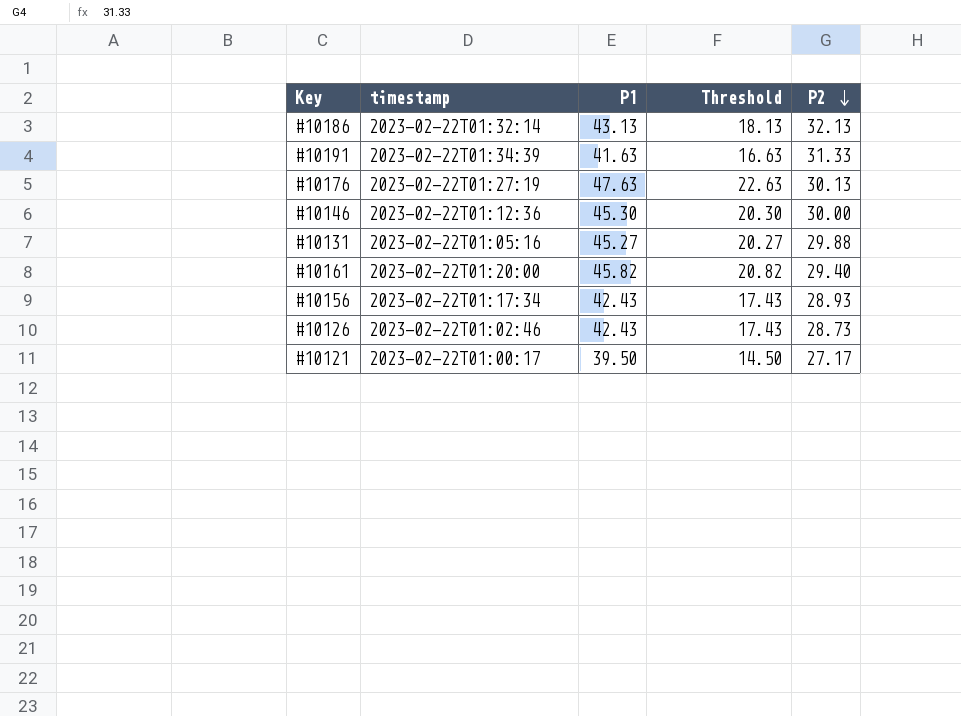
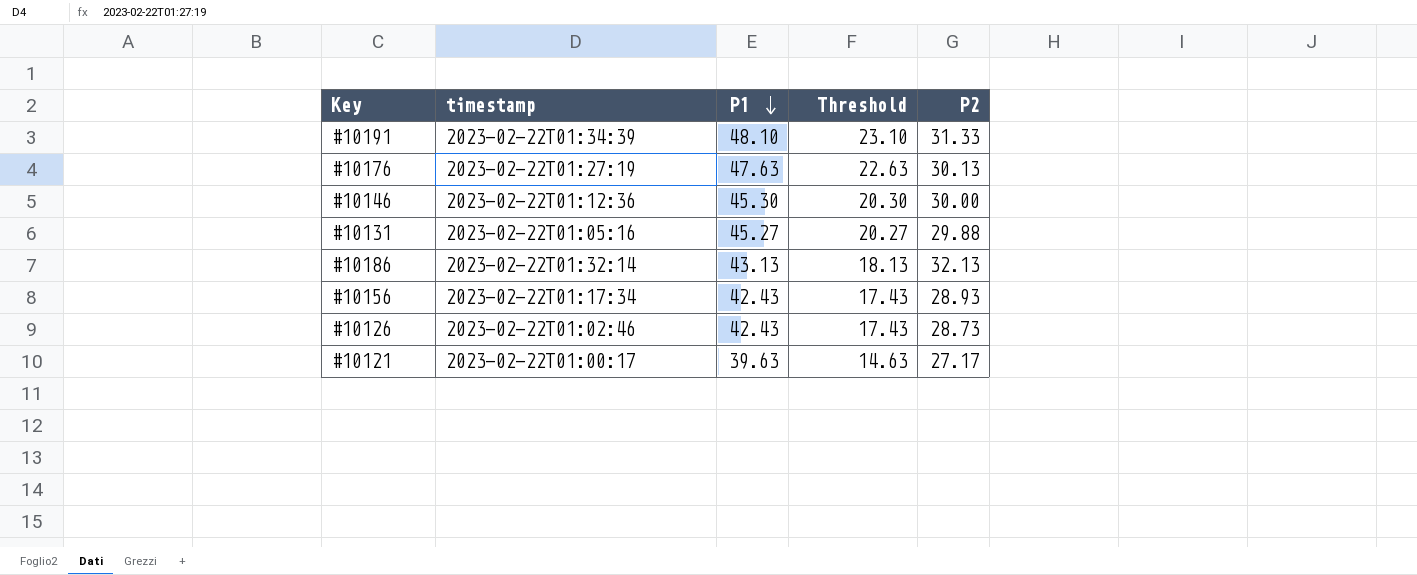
row order: P2 descending -> P1 descending
row #10161: 2023-02-22T01:20:00 | 45.82 | 20.82 | 29.40 -> none
#10191 | P1: 41.63 -> 48.10
#10191 | Threshold: 16.63 -> 23.10
#10121 | P1: 39.50 -> 39.63
#10121 | Threshold: 14.50 -> 14.63

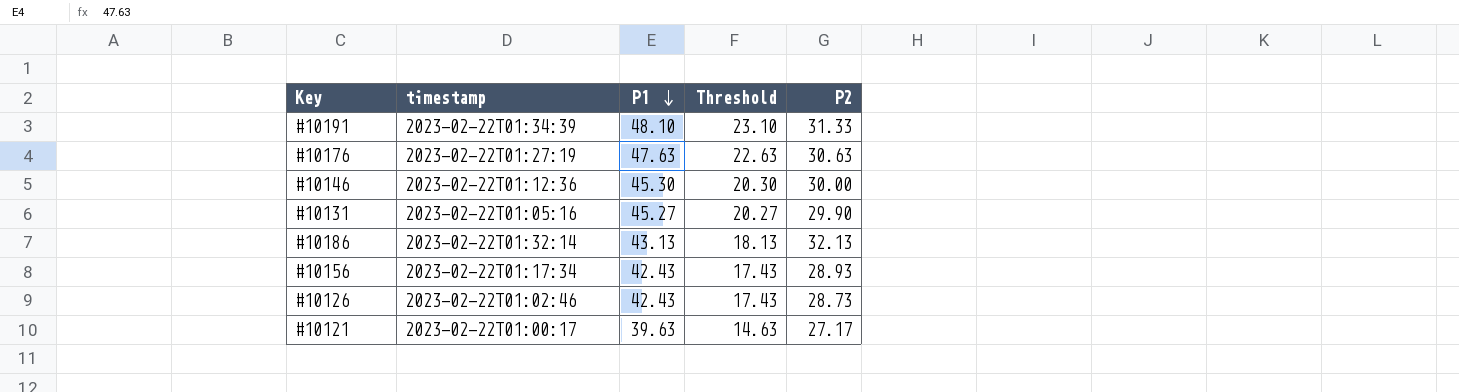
#10176 | P2: 30.13 -> 30.63
#10131 | P2: 29.88 -> 29.90

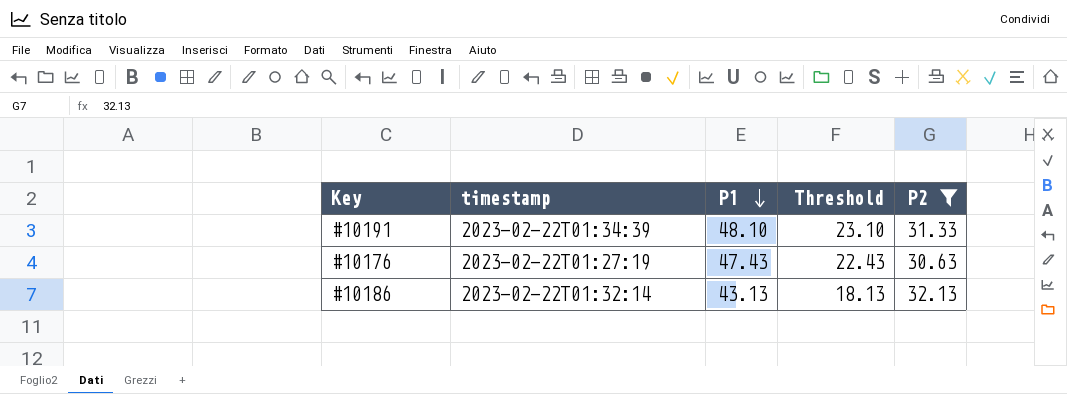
filter: none -> P2 >= 30.63
#10176 | P1: 47.63 -> 47.43
#10176 | Threshold: 22.63 -> 22.43

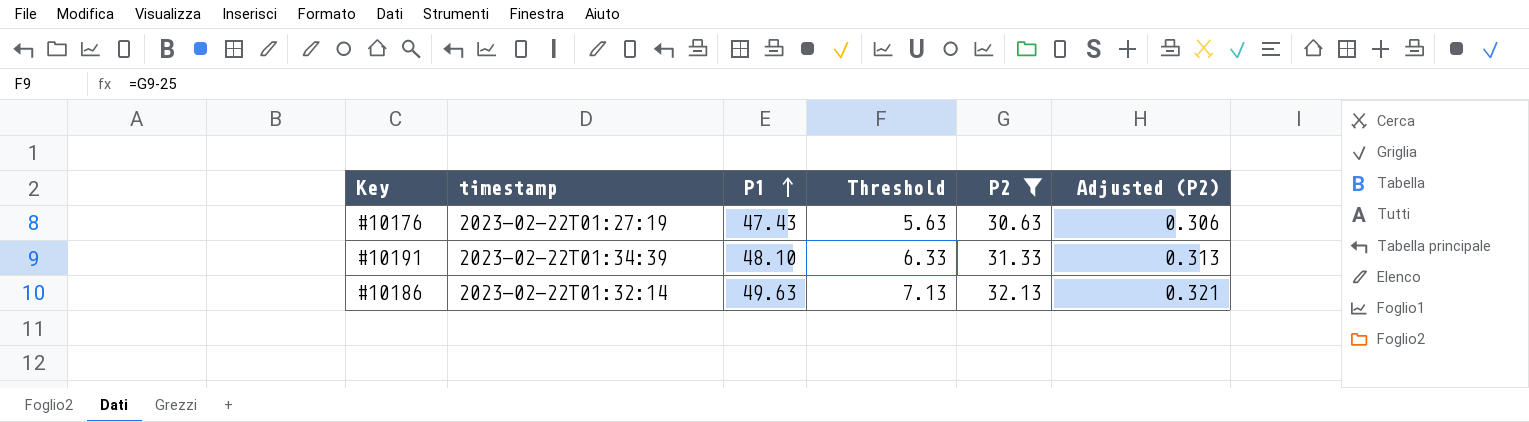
row order: P1 descending -> P1 ascending
column Threshold | formula: [P1] - 25 -> [P2] - 25
column Adjusted (P2) | formula: none -> [P2] * 0.01
#10186 | P1: 43.13 -> 49.63

